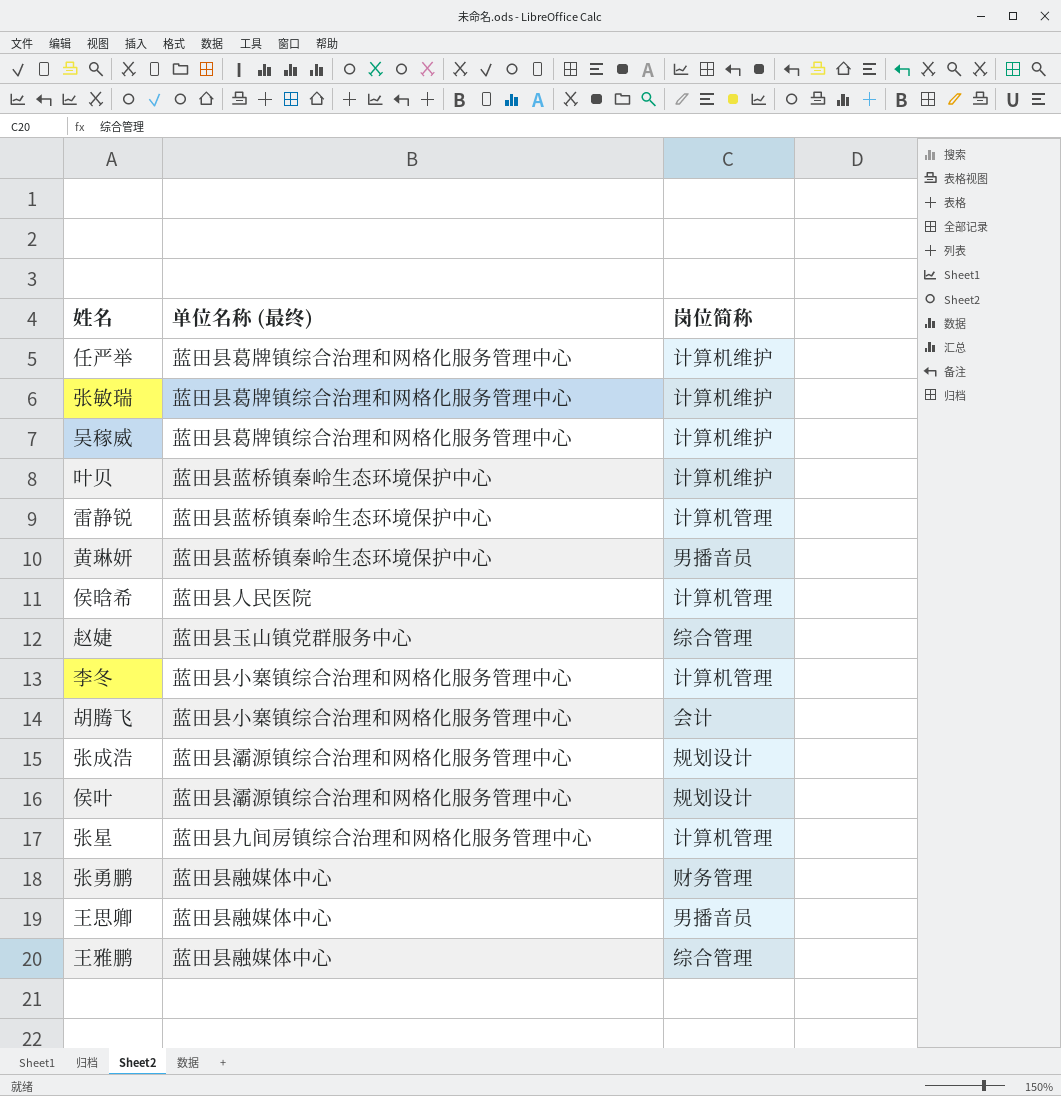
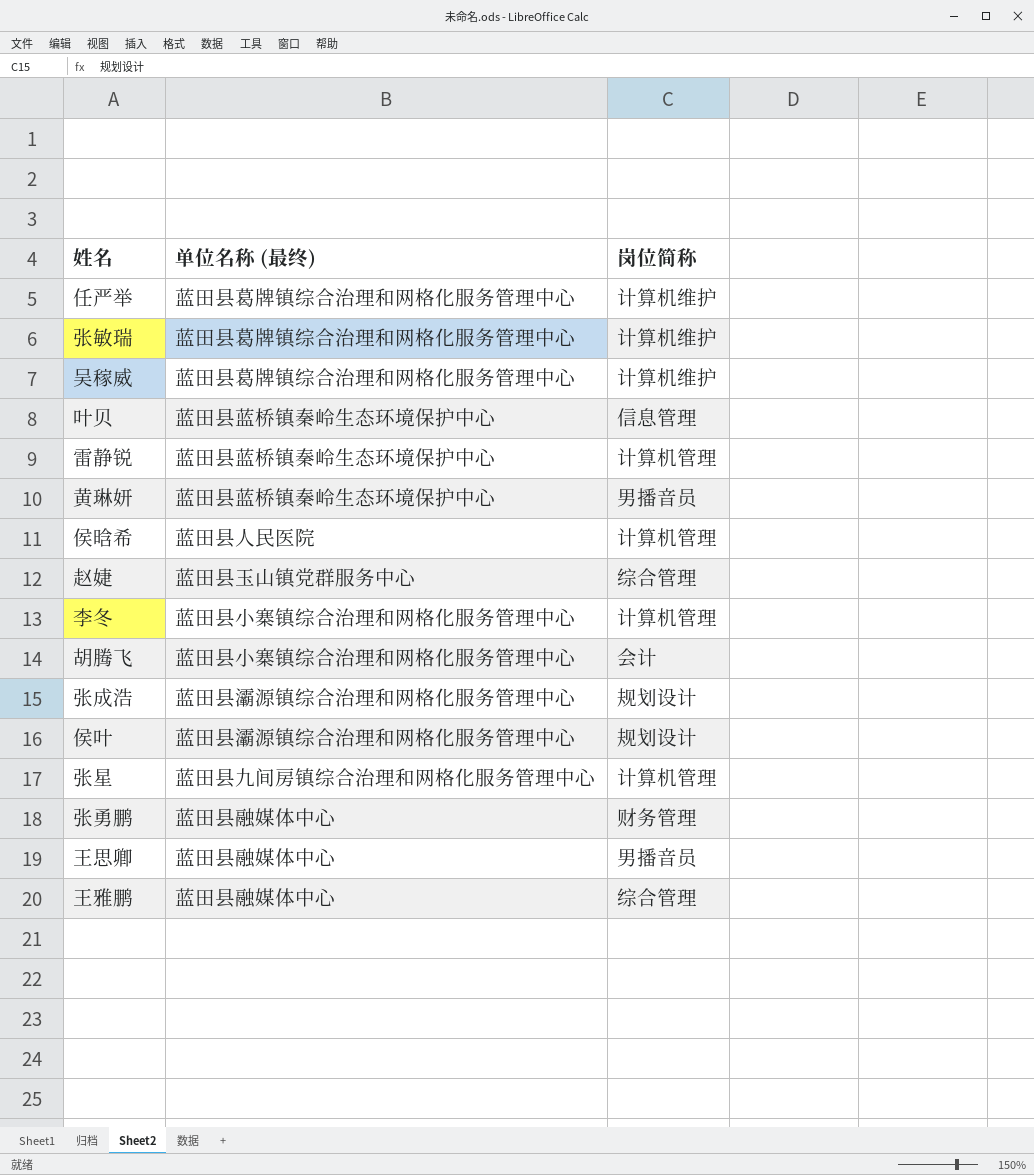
叶贝 | 岗位简称: 计算机维护 -> 信息管理

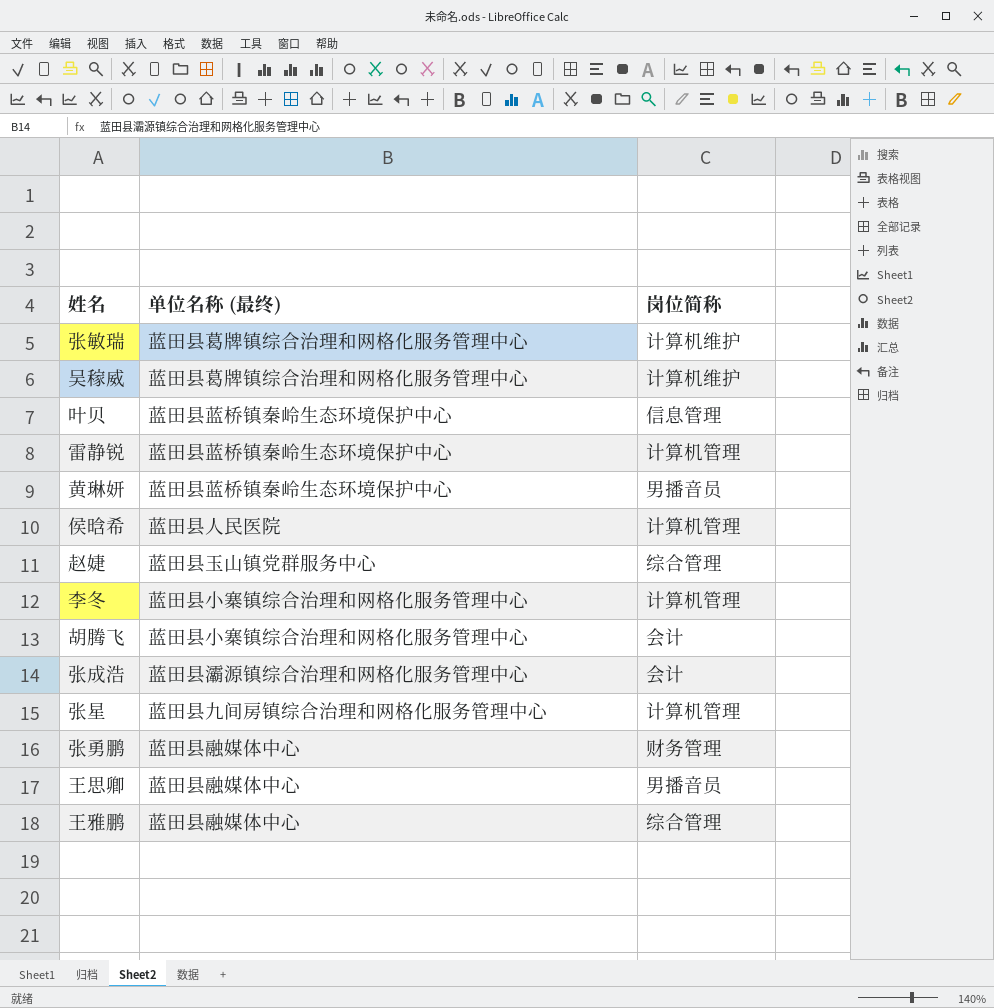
row 任严举: 蓝田县葛牌镇综合治理和网格化服务管理中心 | 计算机维护 -> none
row 侯叶: 蓝田县灞源镇综合治理和网格化服务管理中心 | 规划设计 -> none
张成浩 | 岗位简称: 规划设计 -> 会计

